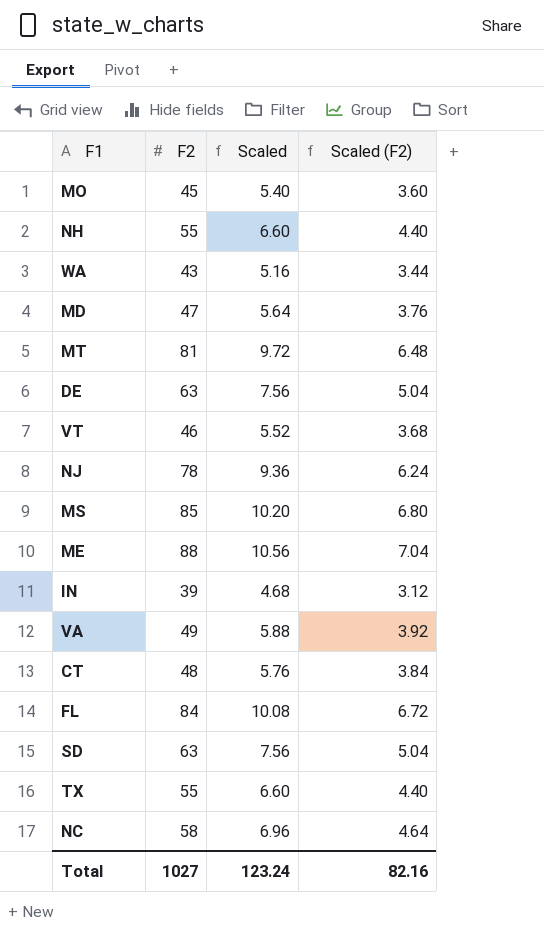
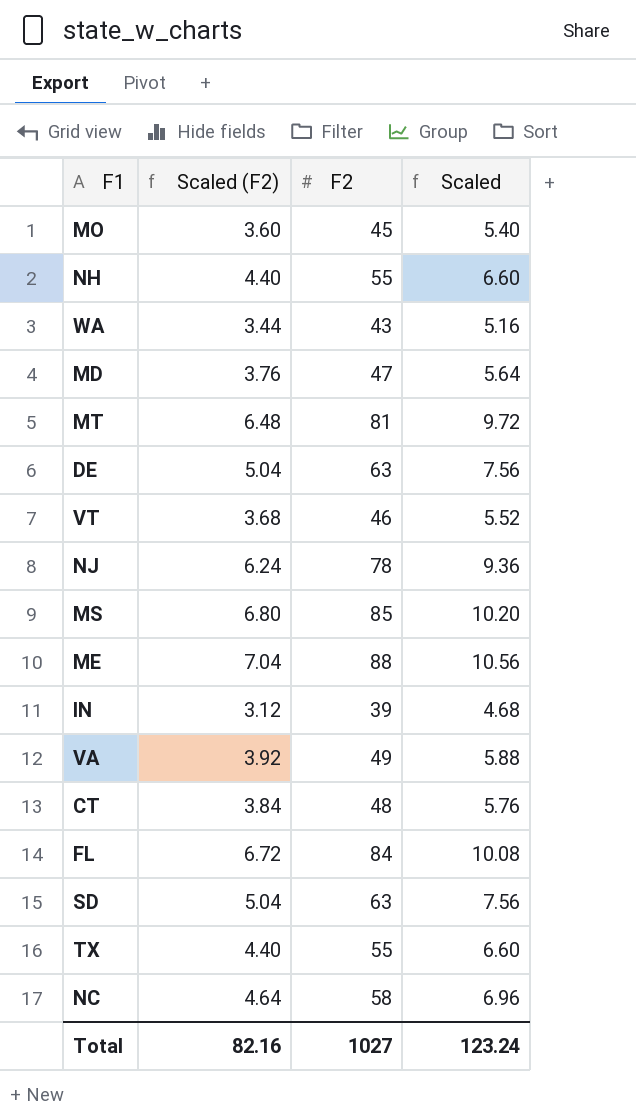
column Scaled (F2) | position: 4 -> 2

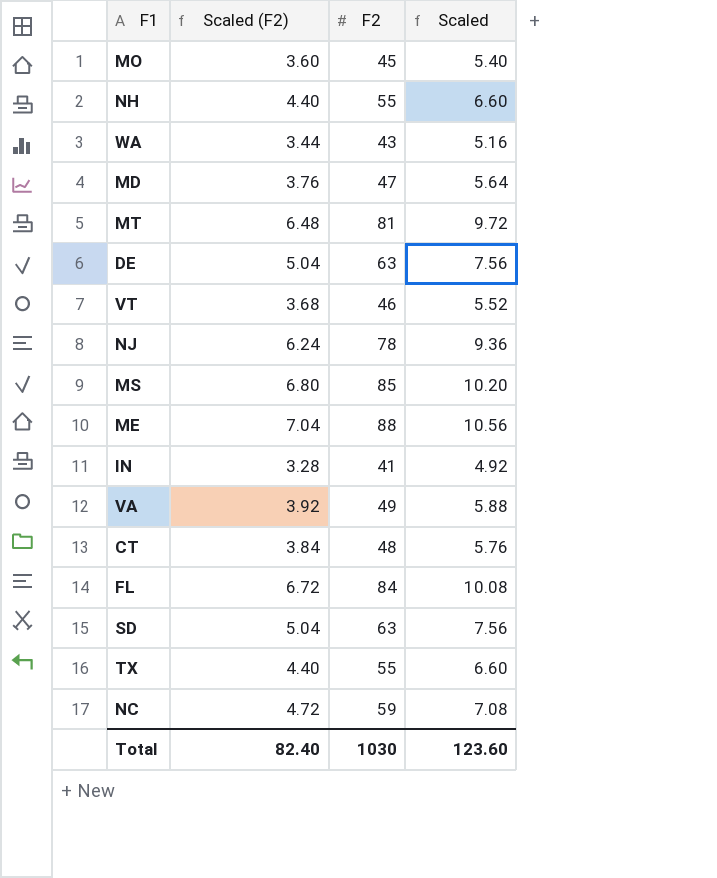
IN | Scaled (F2): 3.12 -> 3.28
IN | F2: 39 -> 41
IN | Scaled: 4.68 -> 4.92
NC | Scaled (F2): 4.64 -> 4.72
NC | F2: 58 -> 59
NC | Scaled: 6.96 -> 7.08
Total | Scaled (F2): 82.16 -> 82.40
Total | F2: 1027 -> 1030
Total | Scaled: 123.24 -> 123.60

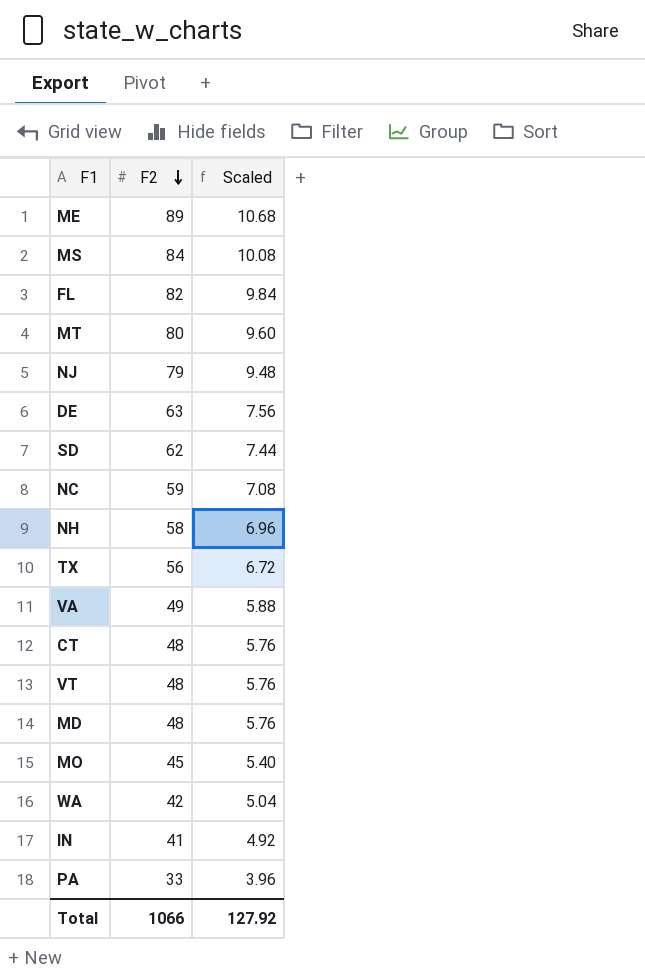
row order: none -> F2 descending
column Scaled (F2) | formula: [F2] * 0.08 -> none
ME | F2: 88 -> 89
ME | Scaled: 10.56 -> 10.68
MS | F2: 85 -> 84
MS | Scaled: 10.20 -> 10.08
FL | F2: 84 -> 82
FL | Scaled: 10.08 -> 9.84
MT | F2: 81 -> 80
MT | Scaled: 9.72 -> 9.60
NJ | F2: 78 -> 79
NJ | Scaled: 9.36 -> 9.48
SD | F2: 63 -> 62
SD | Scaled: 7.56 -> 7.44
NH | F2: 55 -> 58
NH | Scaled: 6.60 -> 6.96
TX | F2: 55 -> 56
TX | Scaled: 6.60 -> 6.72
VT | F2: 46 -> 48
VT | Scaled: 5.52 -> 5.76
MD | F2: 47 -> 48
MD | Scaled: 5.64 -> 5.76
WA | F2: 43 -> 42
WA | Scaled: 5.16 -> 5.04
row PA: none -> 33 | 3.96
Total | F2: 1030 -> 1066
Total | Scaled: 123.60 -> 127.92

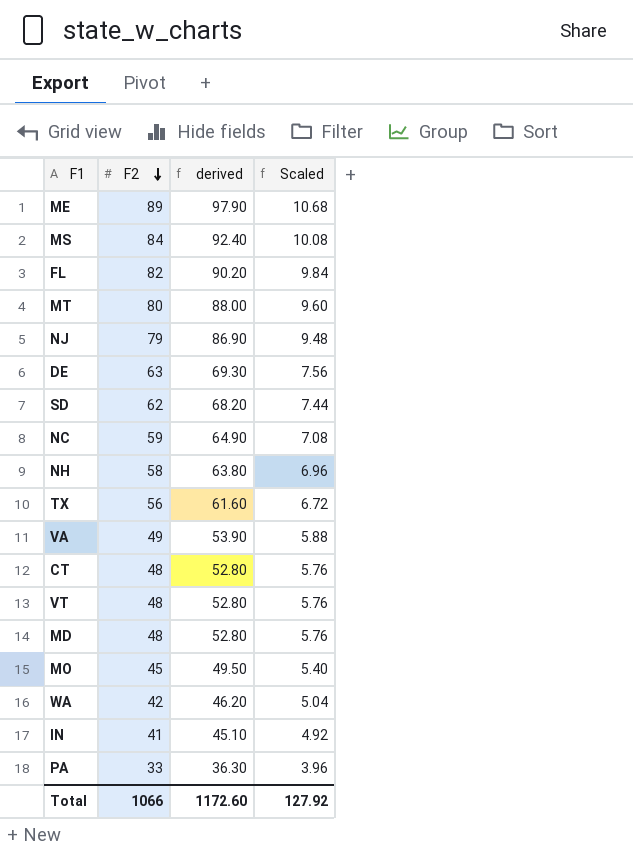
column derived | formula: none -> [F2] * 1.1

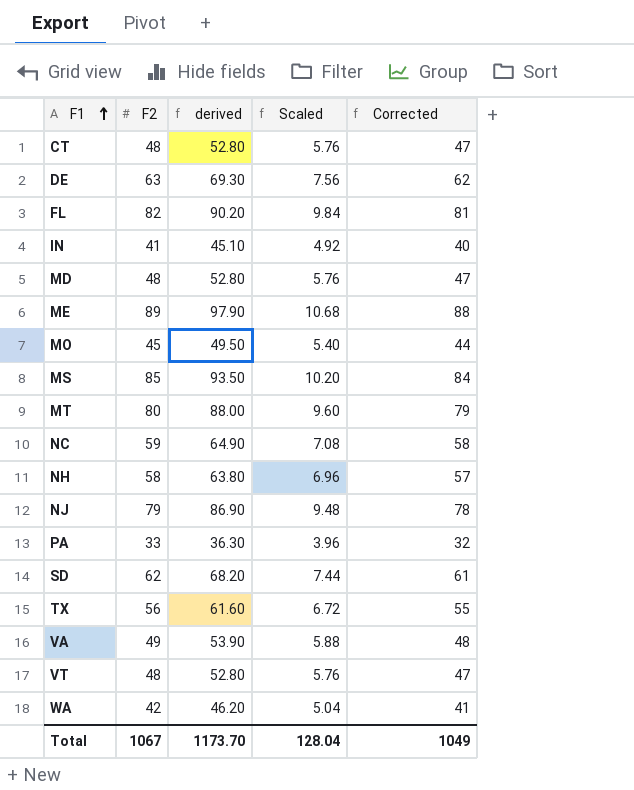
row order: F2 descending -> F1 ascending
column Corrected | formula: none -> [F2] - 1
MS | F2: 84 -> 85
MS | derived: 92.40 -> 93.50
MS | Scaled: 10.08 -> 10.20
Total | F2: 1066 -> 1067
Total | derived: 1172.60 -> 1173.70
Total | Scaled: 127.92 -> 128.04

